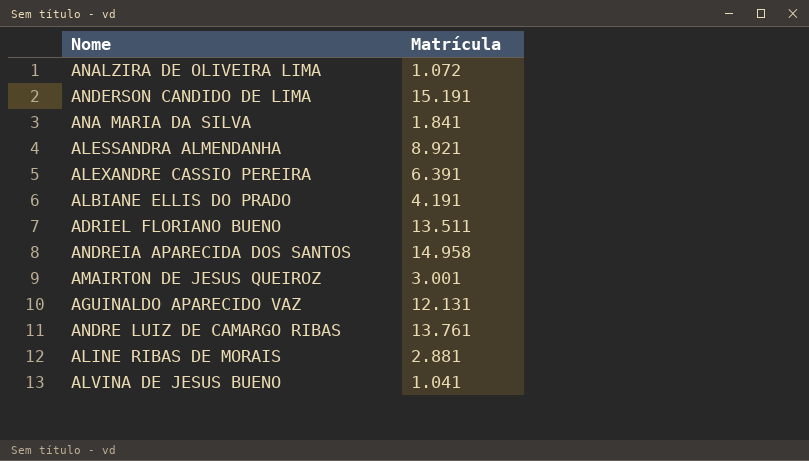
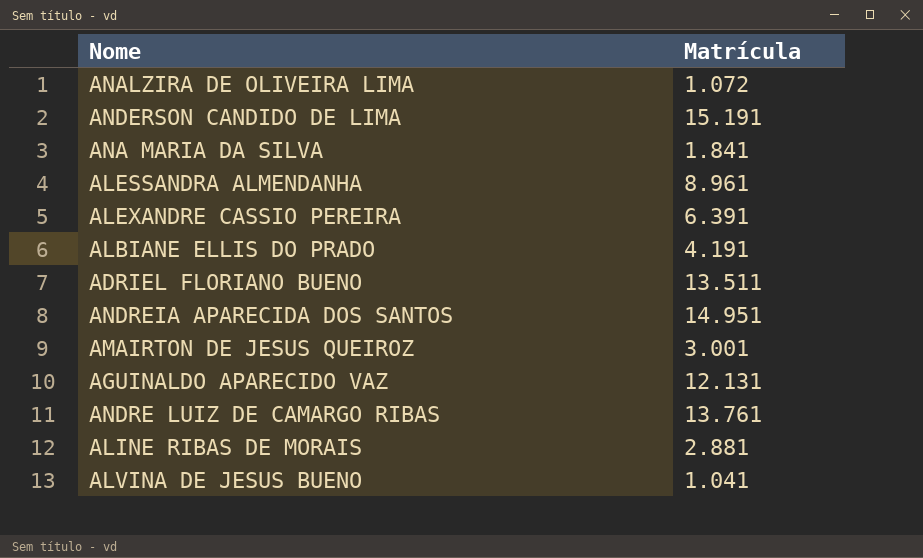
ALESSANDRA ALMENDANHA | Matrícula: 8.921 -> 8.961
ANDREIA APARECIDA DOS SANTOS | Matrícula: 14.958 -> 14.951

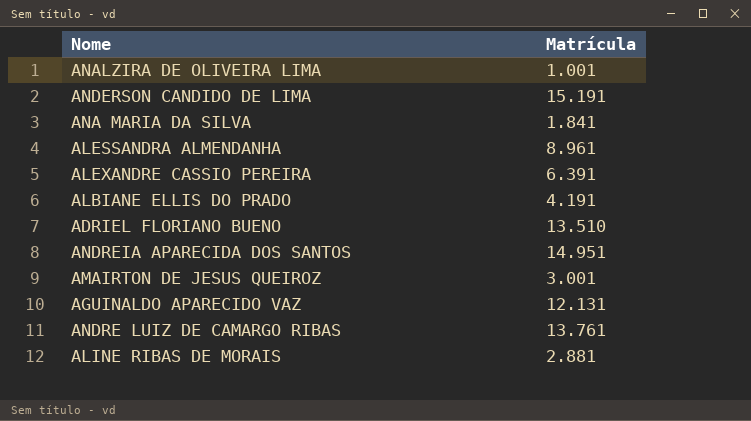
row ALVINA DE JESUS BUENO: 1.041 -> none
ANALZIRA DE OLIVEIRA LIMA | Matrícula: 1.072 -> 1.001
ADRIEL FLORIANO BUENO | Matrícula: 13.511 -> 13.510

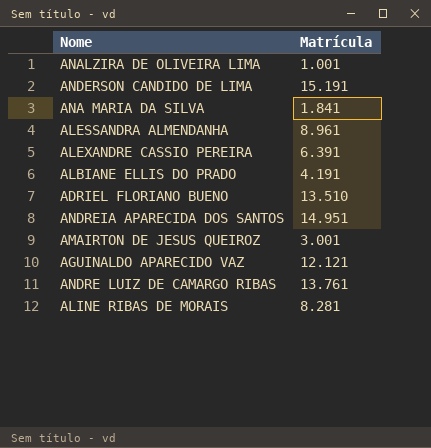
AGUINALDO APARECIDO VAZ | Matrícula: 12.131 -> 12.121
ALINE RIBAS DE MORAIS | Matrícula: 2.881 -> 8.281

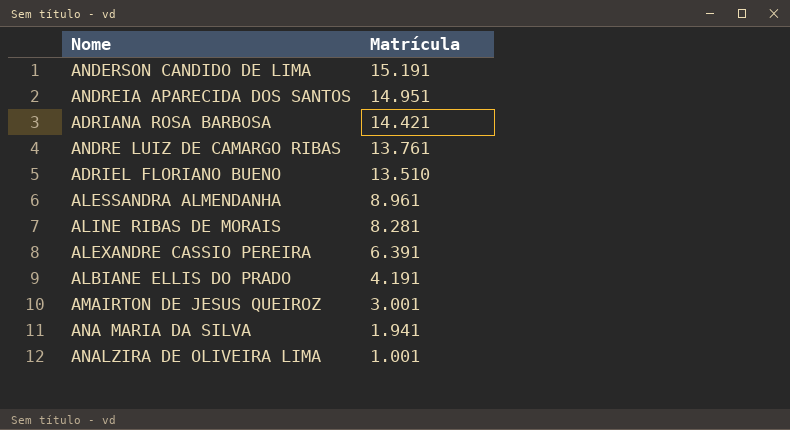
row order: none -> Matrícula descending
row AGUINALDO APARECIDO VAZ: 12.121 -> none
row ADRIANA ROSA BARBOSA: none -> 14.421
ANA MARIA DA SILVA | Matrícula: 1.841 -> 1.941

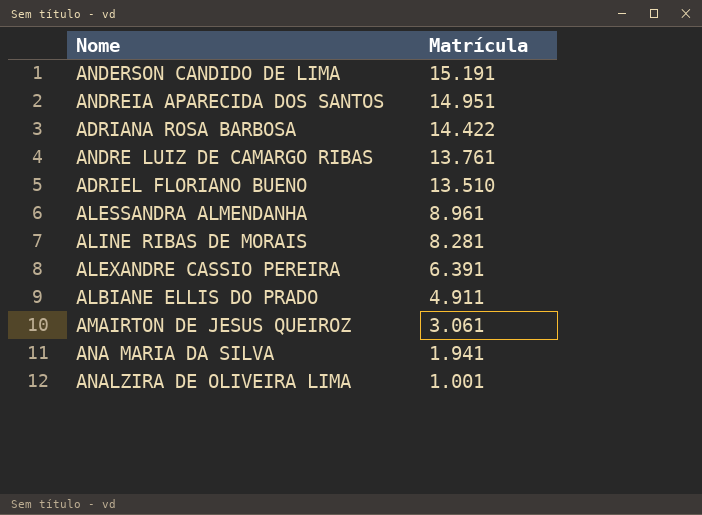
ADRIANA ROSA BARBOSA | Matrícula: 14.421 -> 14.422
ALBIANE ELLIS DO PRADO | Matrícula: 4.191 -> 4.911
AMAIRTON DE JESUS QUEIROZ | Matrícula: 3.001 -> 3.061

